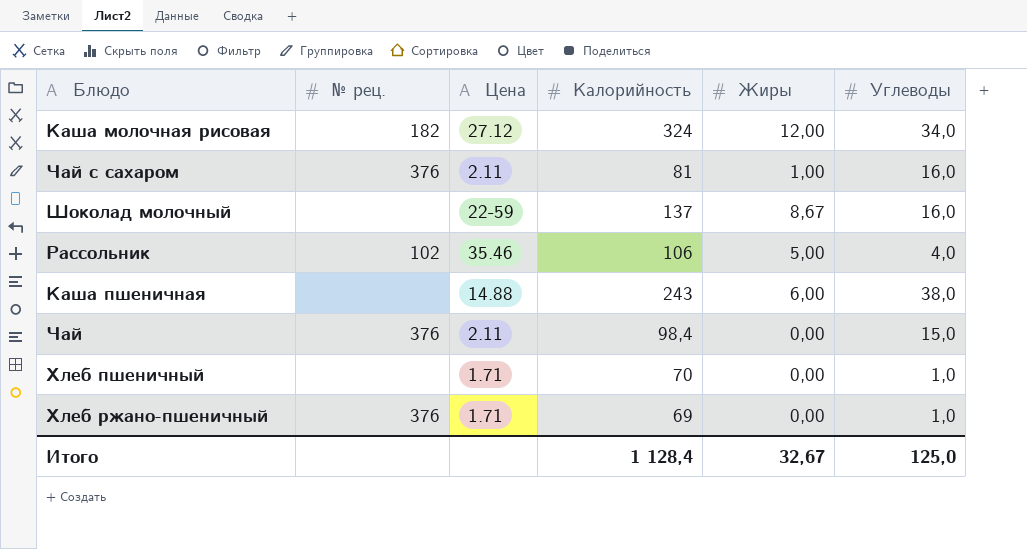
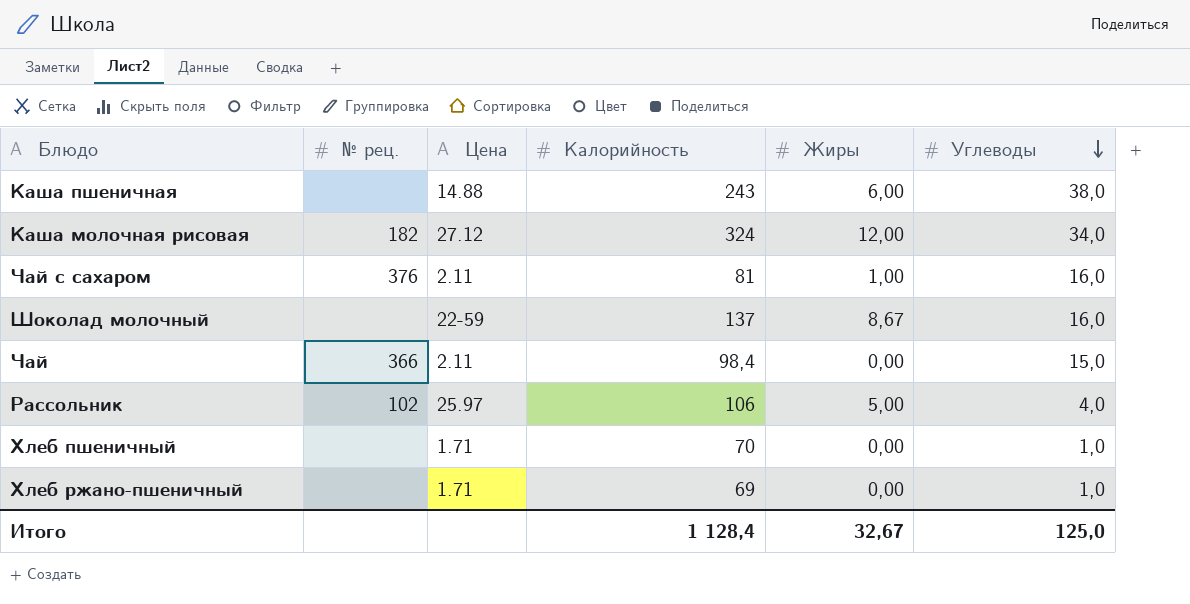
row order: none -> Углеводы descending
Чай | № рец.: 376 -> 366
Рассольник | Цена: 35.46 -> 25.97
Хлеб ржано-пшеничный | № рец.: 376 -> none

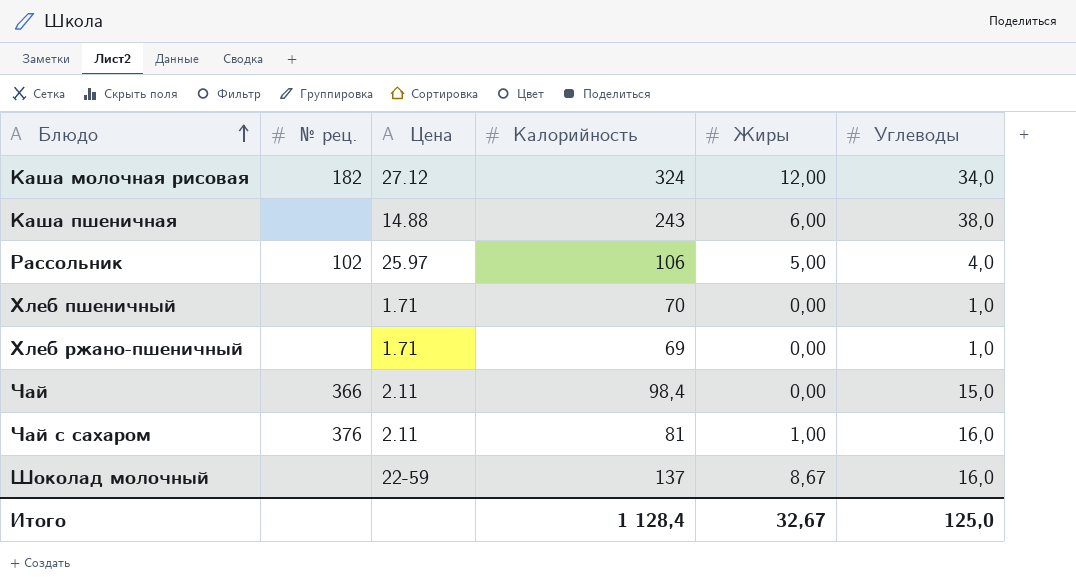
row order: Углеводы descending -> Блюдо ascending

